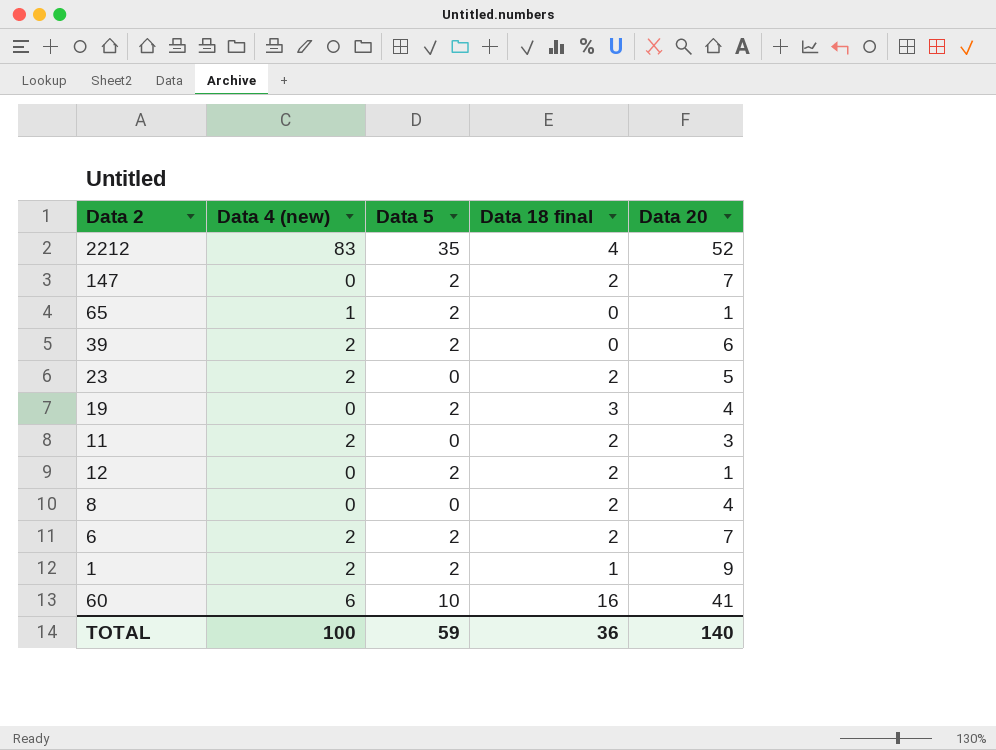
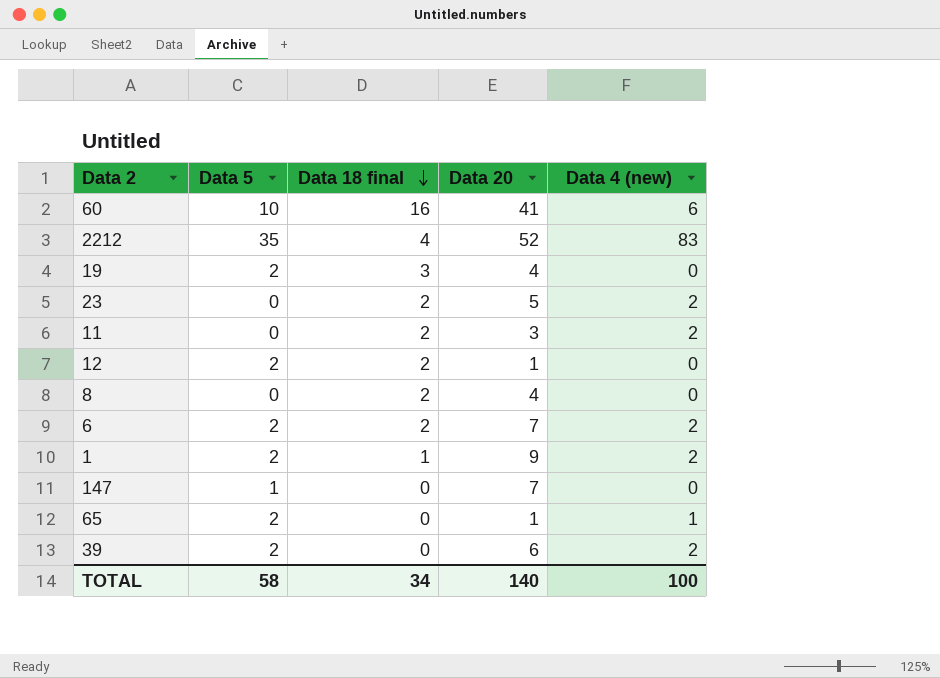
row order: none -> Data 18 final descending
column Data 4 (new) | position: 2 -> 5
147 | Data 5: 2 -> 1
147 | Data 18 final: 2 -> 0
TOTAL | Data 5: 59 -> 58
TOTAL | Data 18 final: 36 -> 34

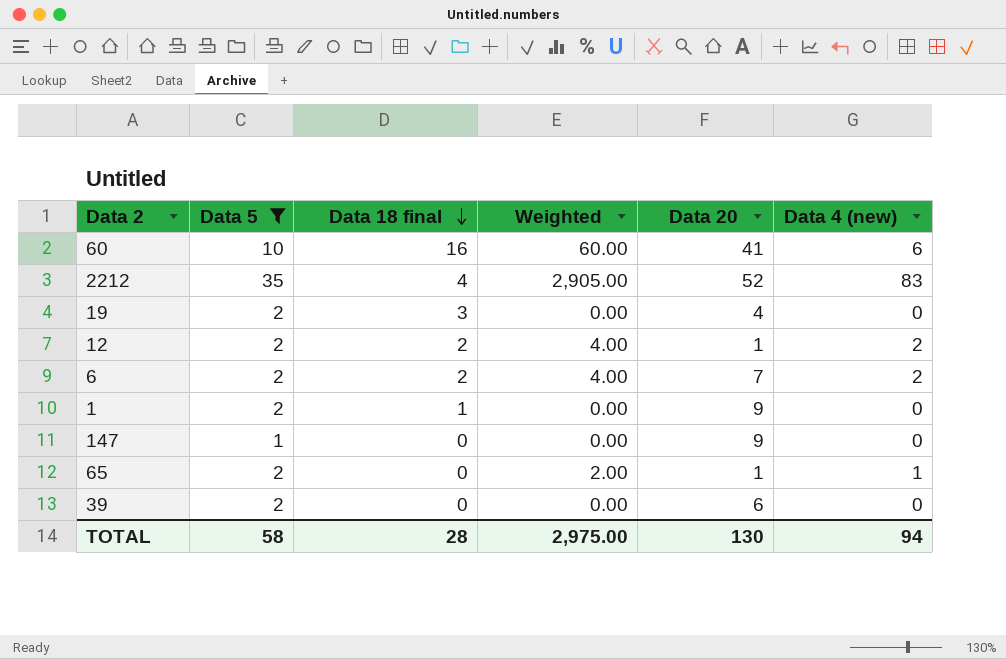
filter: none -> Data 5 != 0
column Weighted | formula: none -> [Data 5] * [Data 4 (new)]
12 | Data 4 (new): 0 -> 2
1 | Data 4 (new): 2 -> 0
147 | Data 20: 7 -> 9
39 | Data 4 (new): 2 -> 0
TOTAL | Data 18 final: 34 -> 28
TOTAL | Data 20: 140 -> 130
TOTAL | Data 4 (new): 100 -> 94

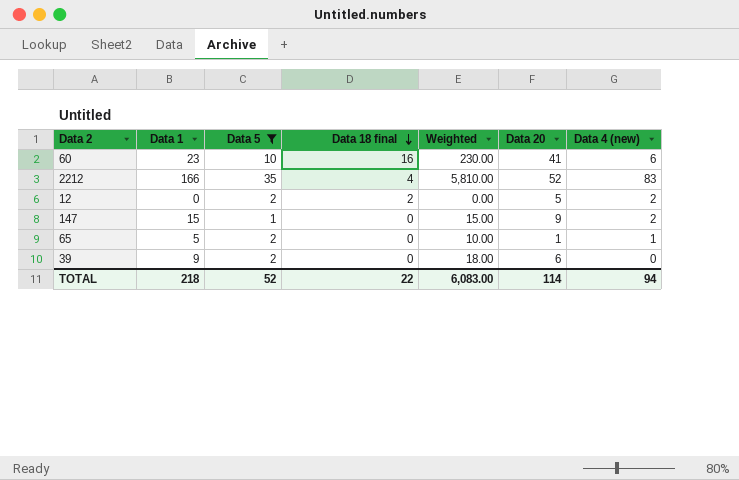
column Data 1 | position: none -> 2
column Weighted | formula: [Data 5] * [Data 4 (new)] -> [Data 1] * [Data 5]
row 19: 2 | 3 | 0.00 | 4 | 0 -> none
row 6: 2 | 2 | 4.00 | 7 | 2 -> none
row 1: 2 | 1 | 0.00 | 9 | 0 -> none
12 | Data 20: 1 -> 5
147 | Data 4 (new): 0 -> 2
TOTAL | Data 5: 58 -> 52
TOTAL | Data 18 final: 28 -> 22
TOTAL | Weighted: 2,975.00 -> 6,083.00
TOTAL | Data 20: 130 -> 114

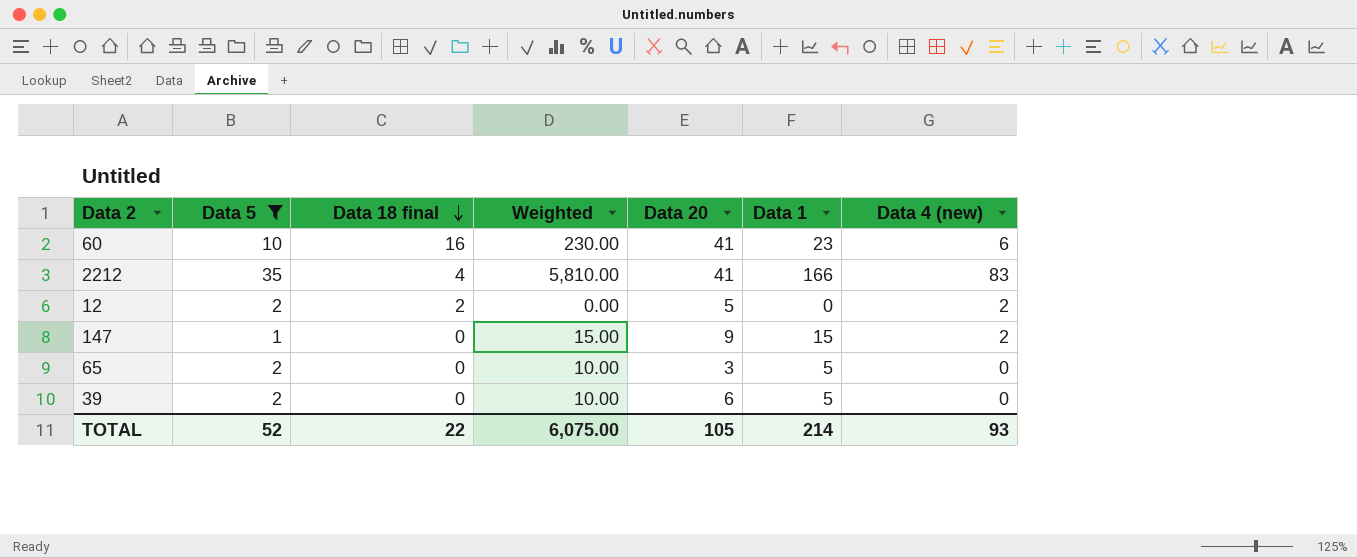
column Data 1 | position: 2 -> 6
2212 | Data 20: 52 -> 41
65 | Data 20: 1 -> 3
65 | Data 4 (new): 1 -> 0
39 | Weighted: 18.00 -> 10.00
39 | Data 1: 9 -> 5
TOTAL | Weighted: 6,083.00 -> 6,075.00
TOTAL | Data 20: 114 -> 105
TOTAL | Data 1: 218 -> 214
TOTAL | Data 4 (new): 94 -> 93

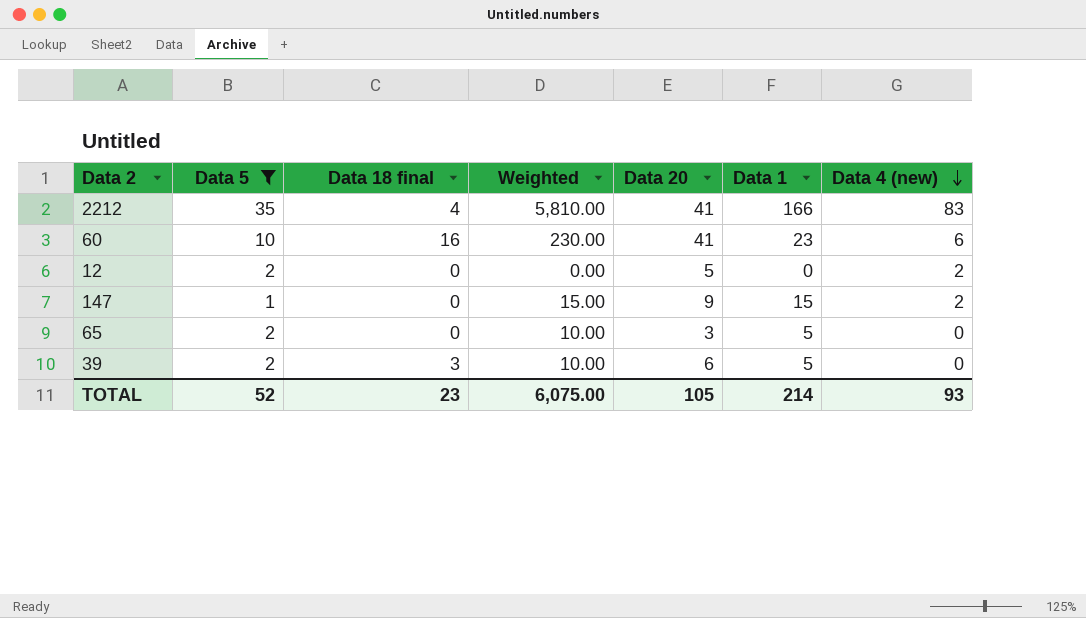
row order: Data 18 final descending -> Data 4 (new) descending
12 | Data 18 final: 2 -> 0
39 | Data 18 final: 0 -> 3
TOTAL | Data 18 final: 22 -> 23

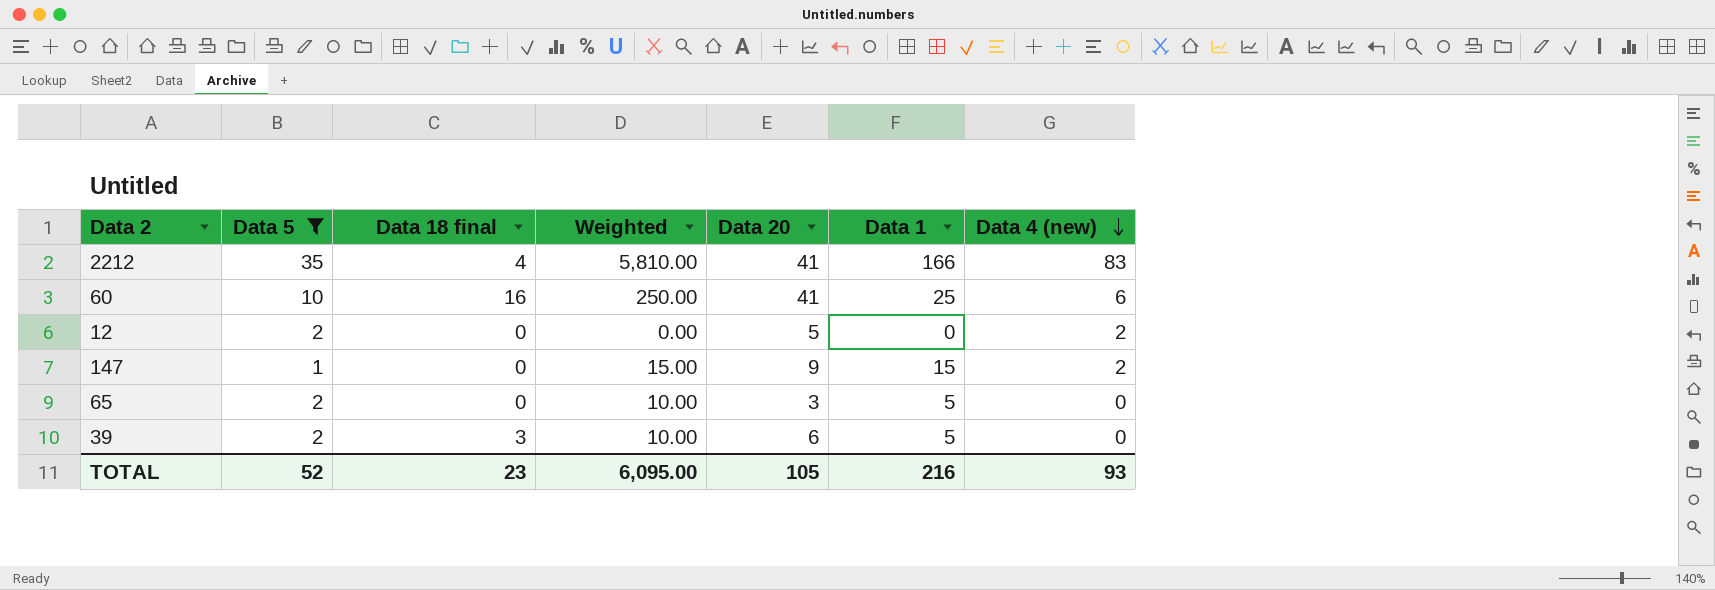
60 | Weighted: 230.00 -> 250.00
60 | Data 1: 23 -> 25
TOTAL | Weighted: 6,075.00 -> 6,095.00
TOTAL | Data 1: 214 -> 216

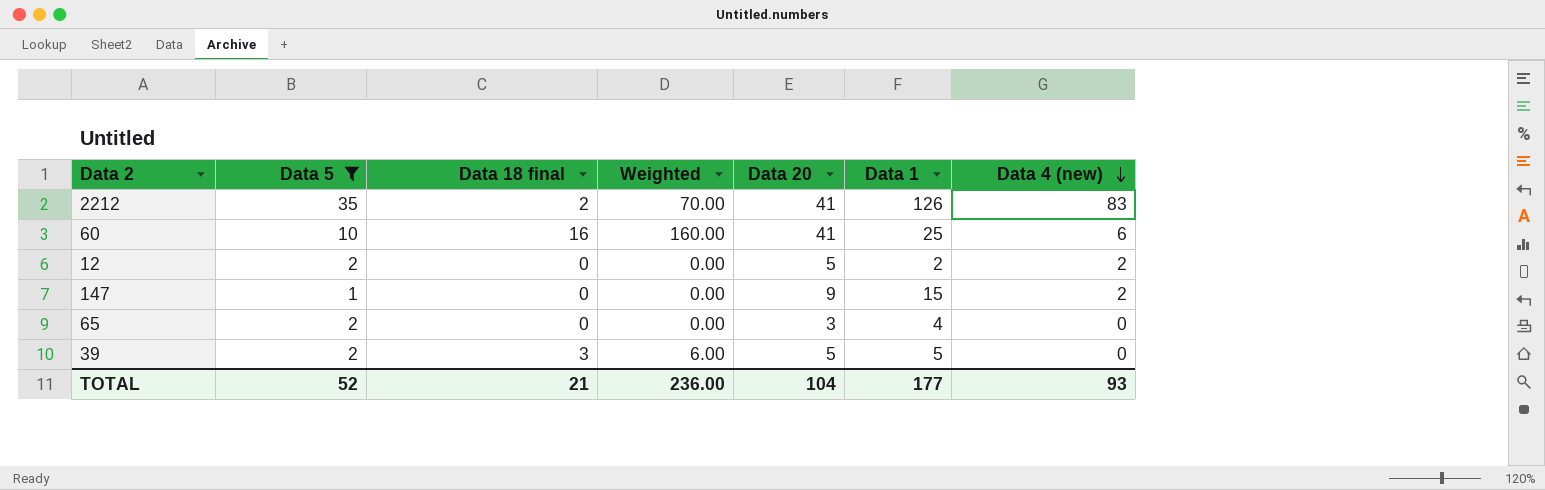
column Weighted | formula: [Data 5] * [Data 1] -> [Data 5] * [Data 18 final]
2212 | Data 18 final: 4 -> 2
2212 | Data 1: 166 -> 126
12 | Data 1: 0 -> 2
65 | Data 1: 5 -> 4
39 | Data 20: 6 -> 5
TOTAL | Data 18 final: 23 -> 21
TOTAL | Weighted: 6,095.00 -> 236.00
TOTAL | Data 20: 105 -> 104
TOTAL | Data 1: 216 -> 177

